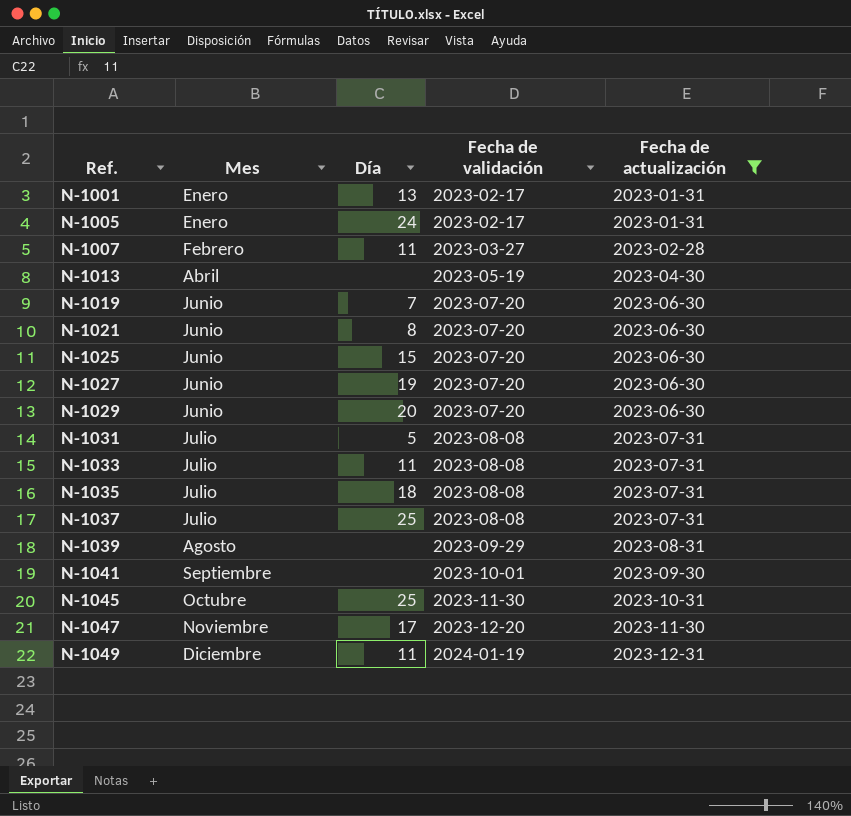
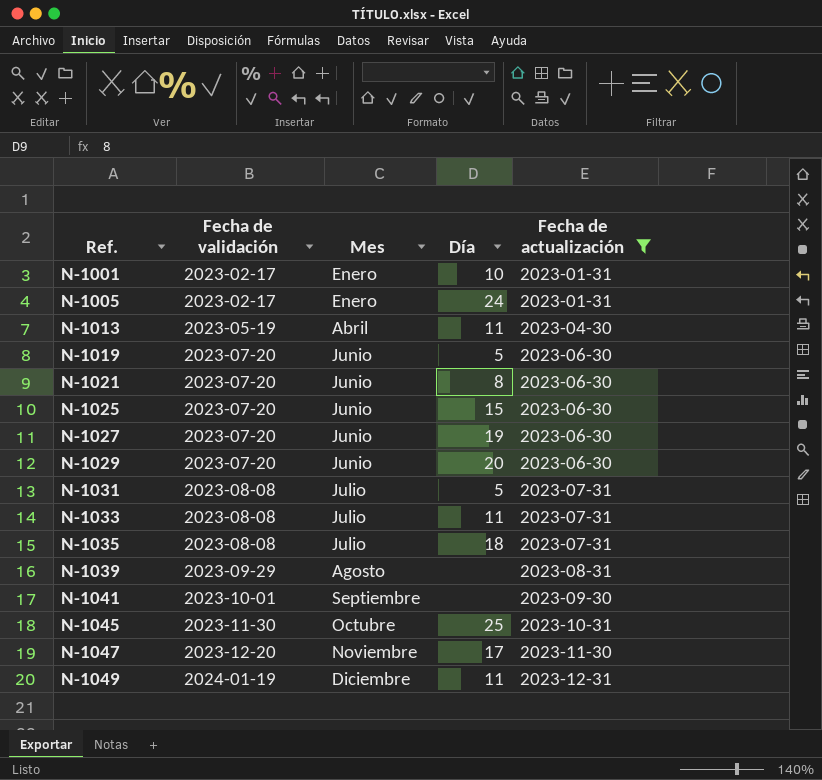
column Fecha de validación | position: 4 -> 2
row N-1007: Febrero | 11 | 2023-03-27 | 2023-02-28 -> none
row N-1037: Julio | 25 | 2023-08-08 | 2023-07-31 -> none
N-1001 | Día: 13 -> 10
N-1013 | Día: none -> 11
N-1019 | Día: 7 -> 5

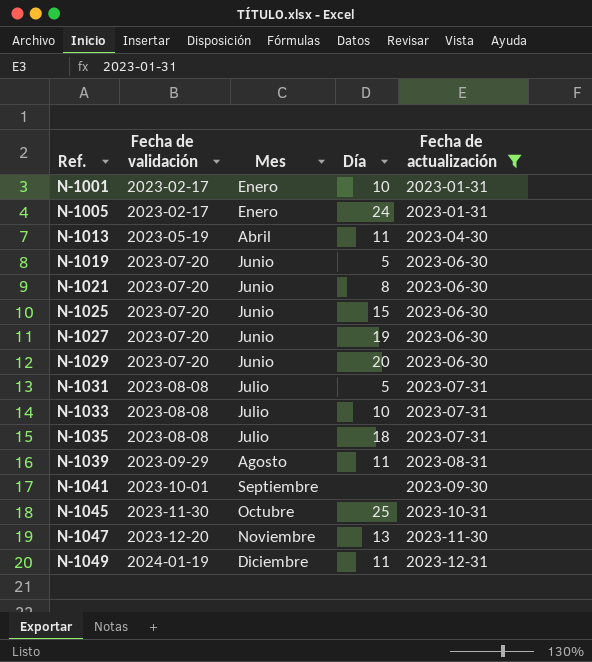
N-1033 | Día: 11 -> 10
N-1039 | Día: none -> 11
N-1047 | Día: 17 -> 13

